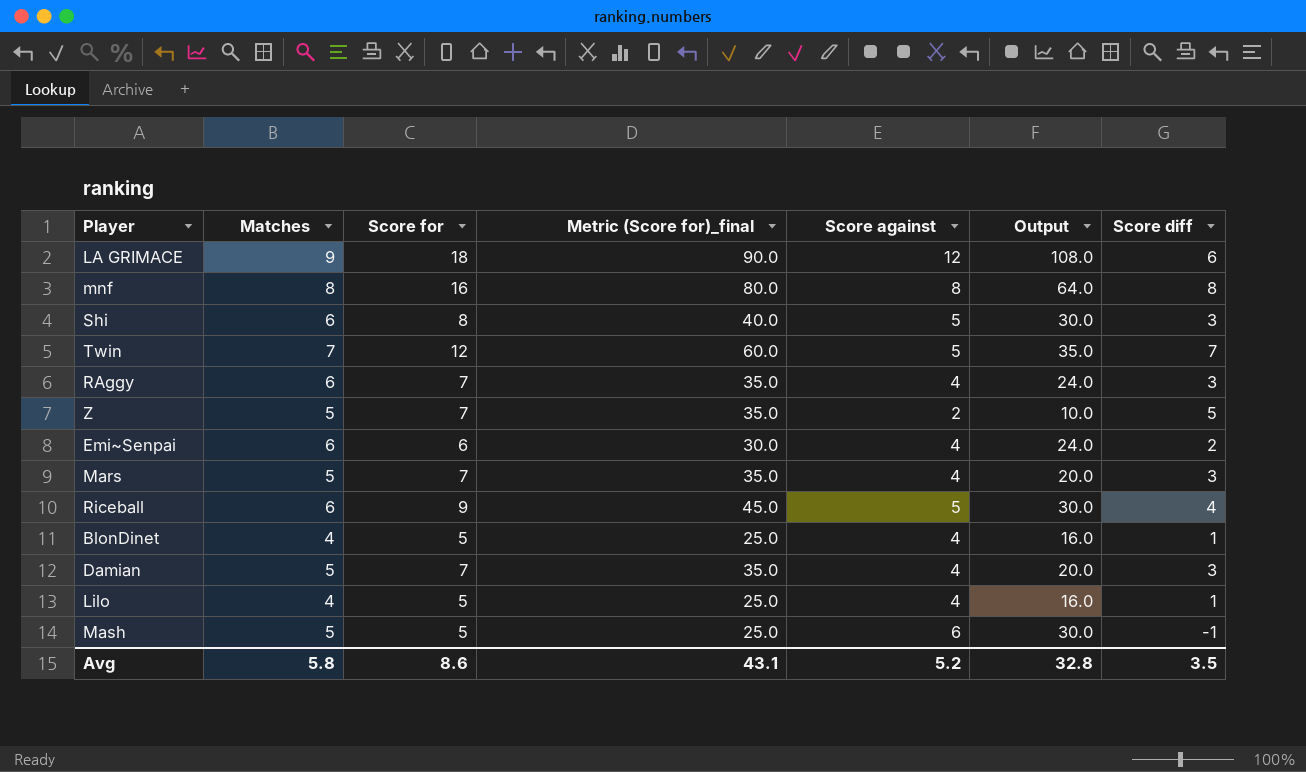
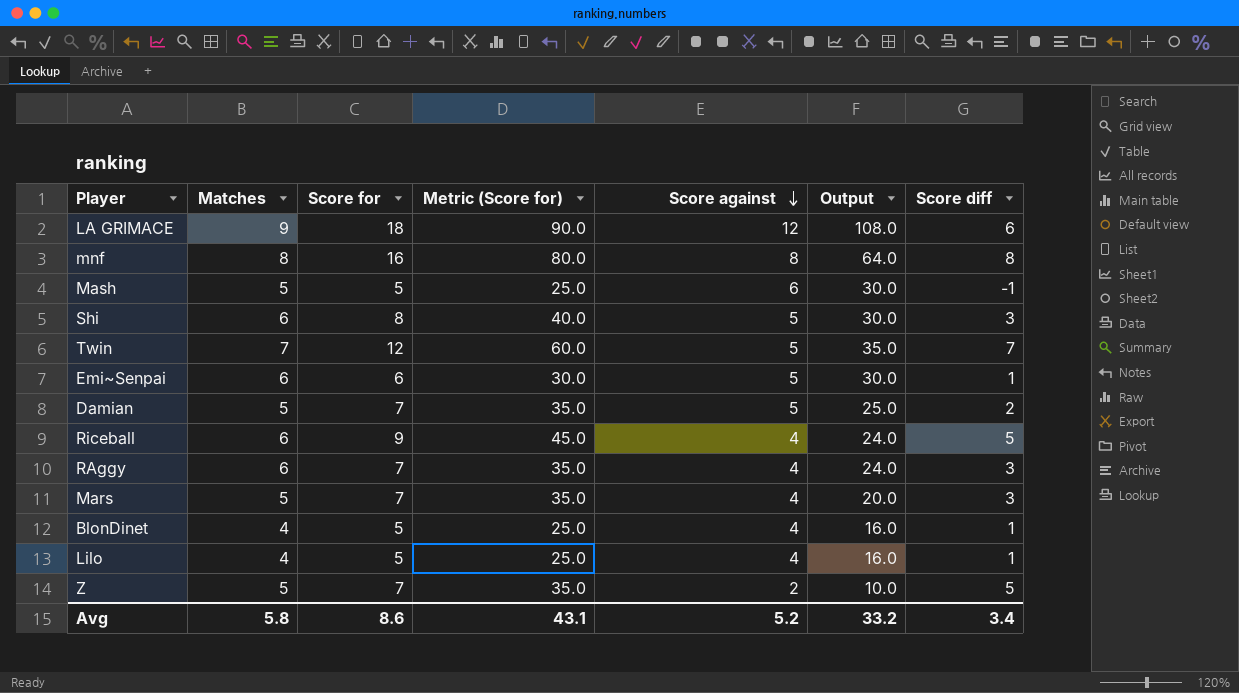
row order: none -> Score against descending
column name: Metric (Score for)_final -> Metric (Score for)
Emi~Senpai | Score against: 4 -> 5
Emi~Senpai | Output: 24.0 -> 30.0
Emi~Senpai | Score diff: 2 -> 1
Damian | Score against: 4 -> 5
Damian | Output: 20.0 -> 25.0
Damian | Score diff: 3 -> 2
Riceball | Score against: 5 -> 4
Riceball | Output: 30.0 -> 24.0
Riceball | Score diff: 4 -> 5
Avg | Output: 32.8 -> 33.2
Avg | Score diff: 3.5 -> 3.4

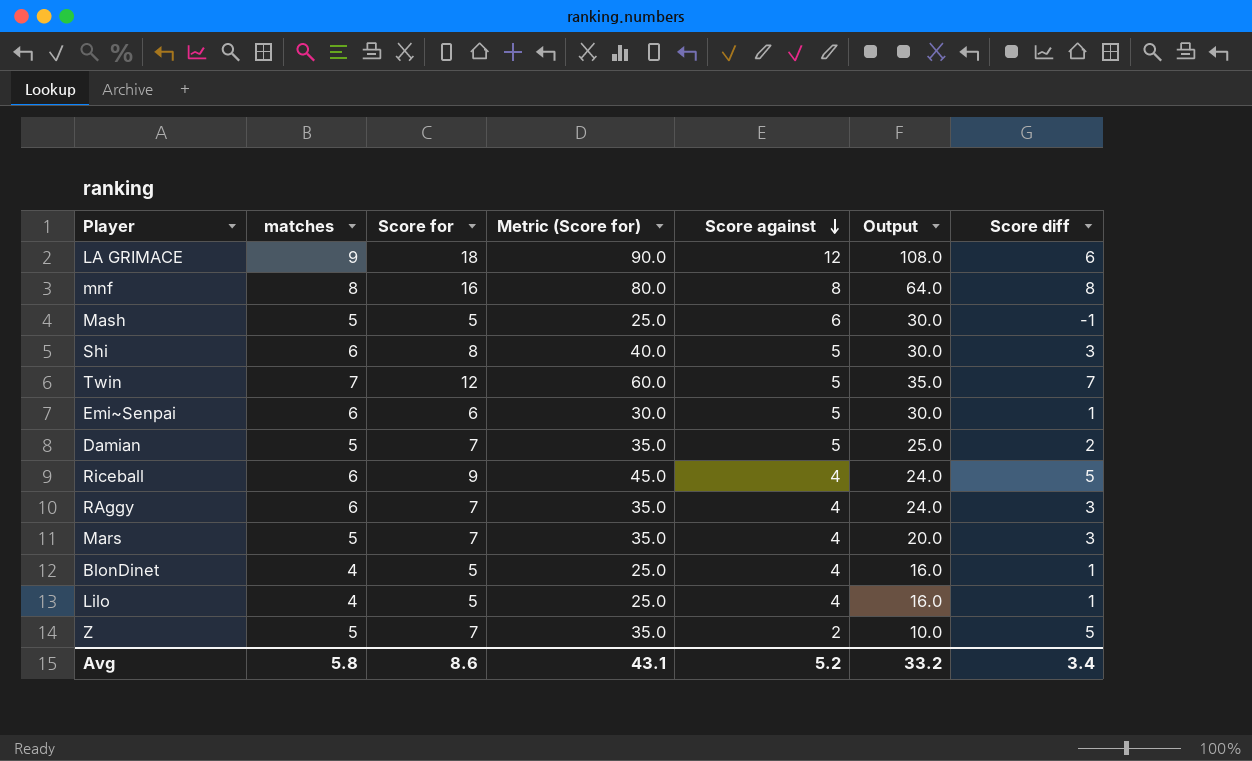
column name: Matches -> matches

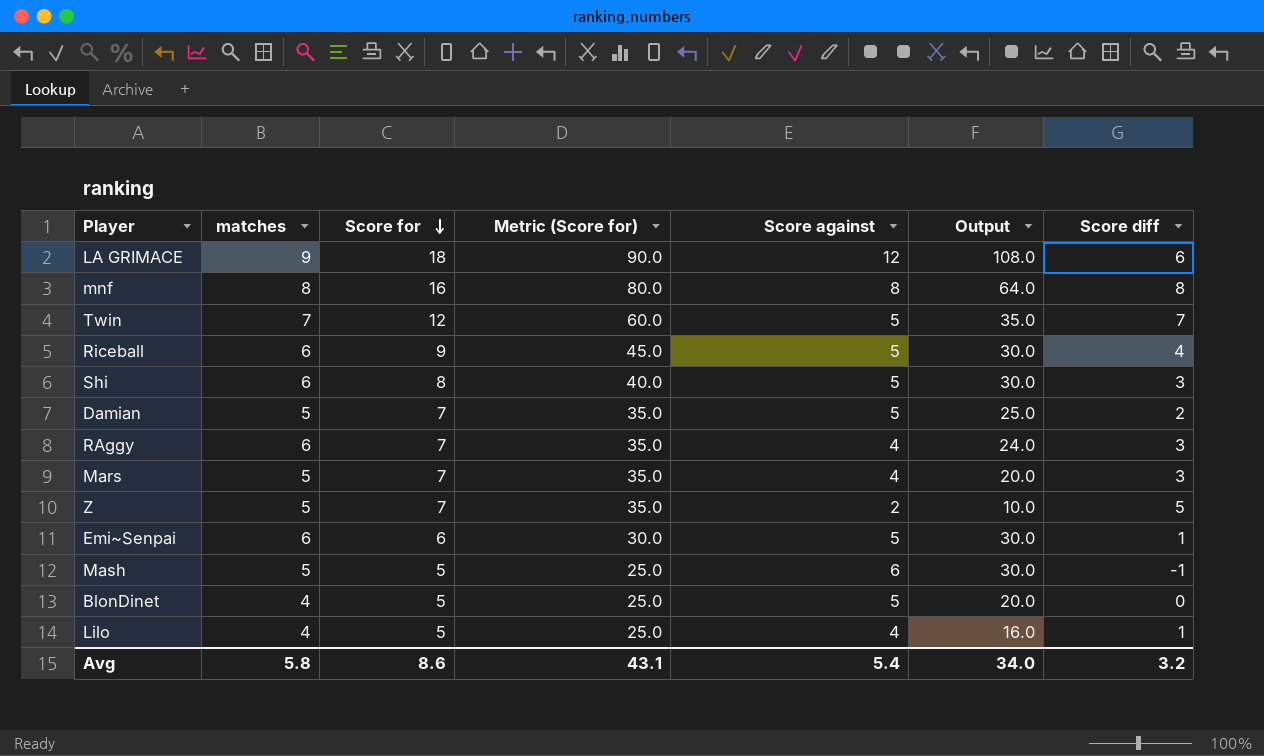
row order: Score against descending -> Score for descending
Riceball | Score against: 4 -> 5
Riceball | Output: 24.0 -> 30.0
Riceball | Score diff: 5 -> 4
BlonDinet | Score against: 4 -> 5
BlonDinet | Output: 16.0 -> 20.0
BlonDinet | Score diff: 1 -> 0
Avg | Score against: 5.2 -> 5.4
Avg | Output: 33.2 -> 34.0
Avg | Score diff: 3.4 -> 3.2

